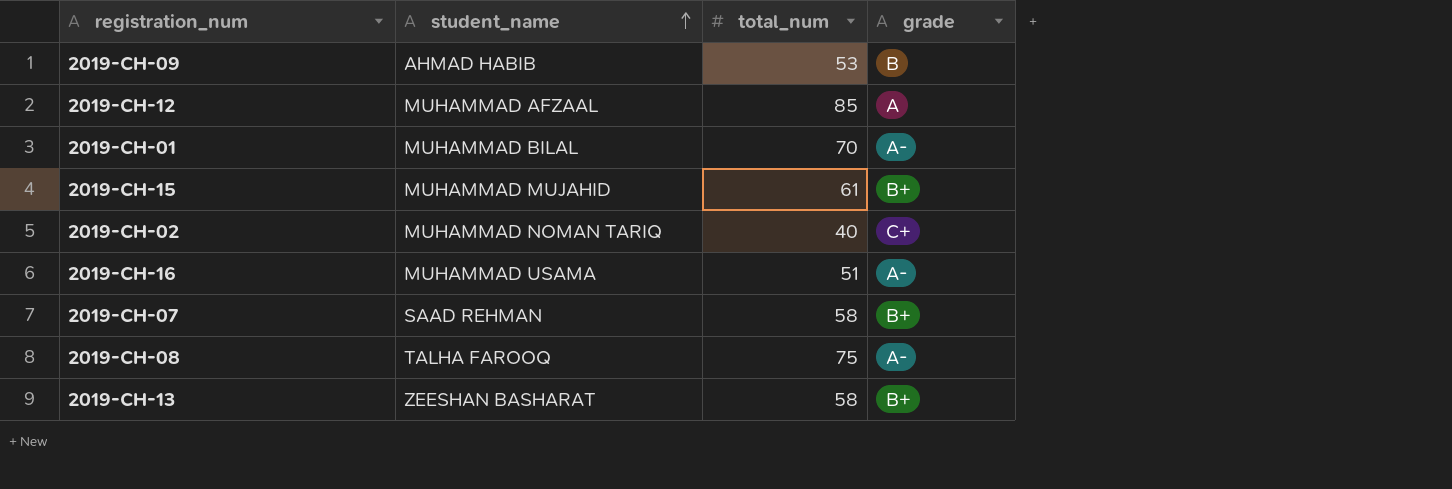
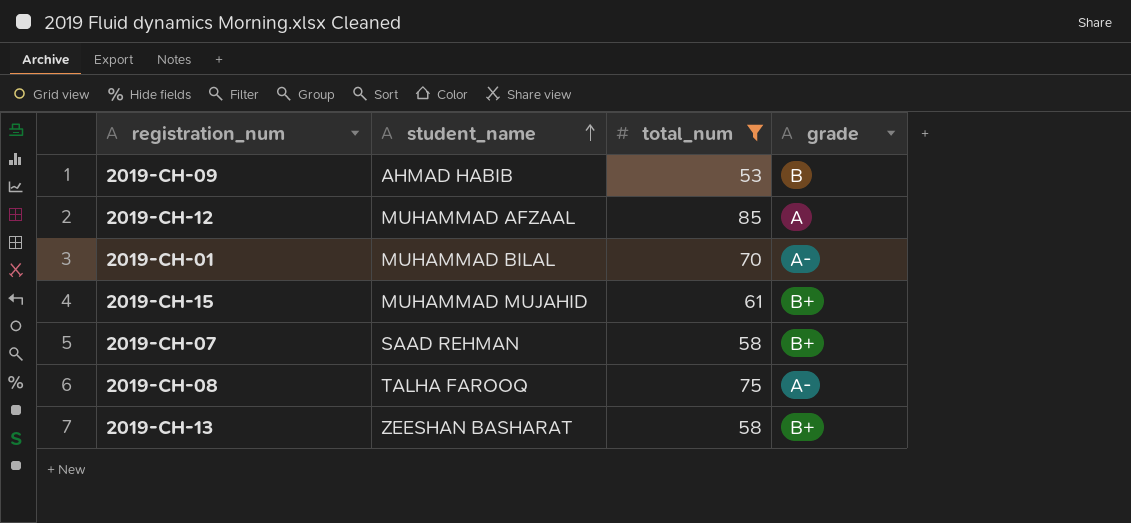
filter: none -> total_num >= 53

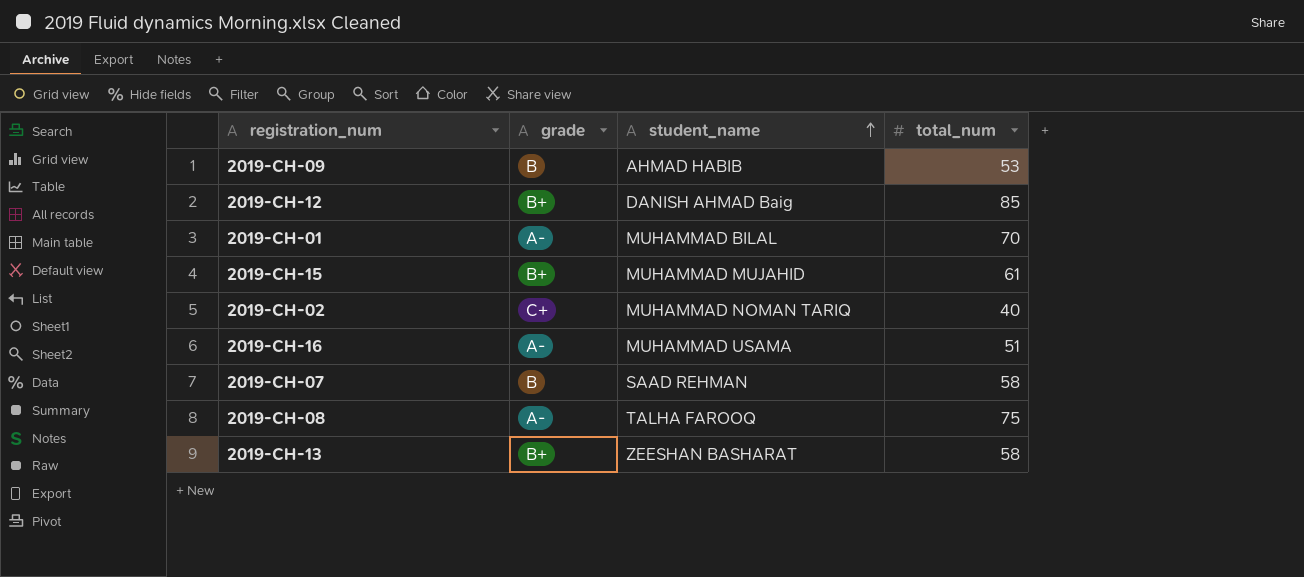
filter: total_num >= 53 -> none
column grade | position: 4 -> 2
2019-CH-12 | grade: A -> B+
2019-CH-12 | student_name: MUHAMMAD AFZAAL -> DANISH AHMAD Baig
2019-CH-07 | grade: B+ -> B

